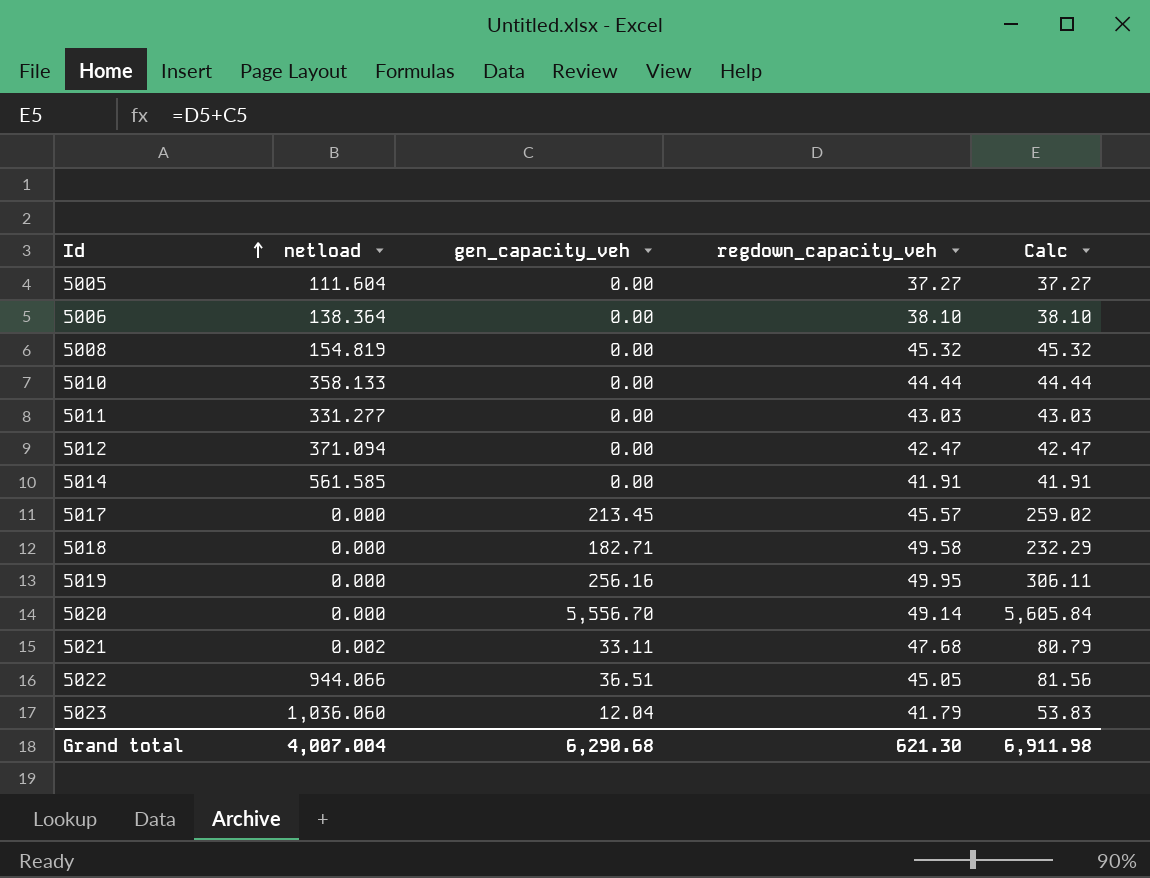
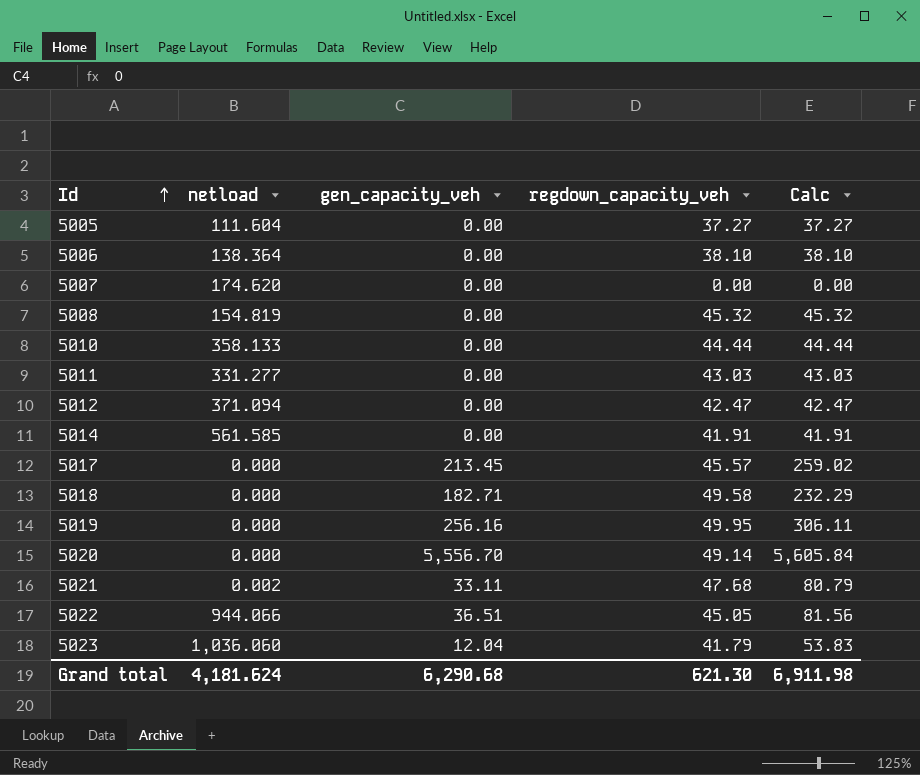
row 5007: none -> 174.620 | 0.00 | 0.00 | 0.00
Grand total | netload: 4,007.004 -> 4,181.624

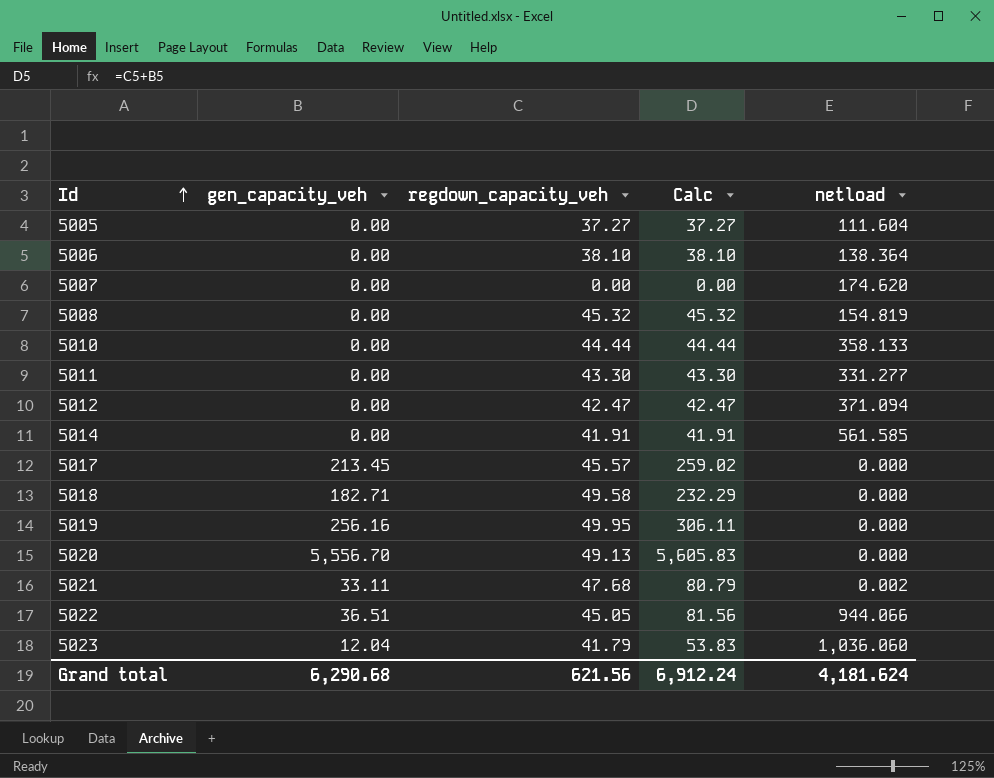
column netload | position: 2 -> 5
5011 | regdown_capacity_veh: 43.03 -> 43.30
5011 | Calc: 43.03 -> 43.30
5020 | regdown_capacity_veh: 49.14 -> 49.13
5020 | Calc: 5,605.84 -> 5,605.83
Grand total | regdown_capacity_veh: 621.30 -> 621.56
Grand total | Calc: 6,911.98 -> 6,912.24

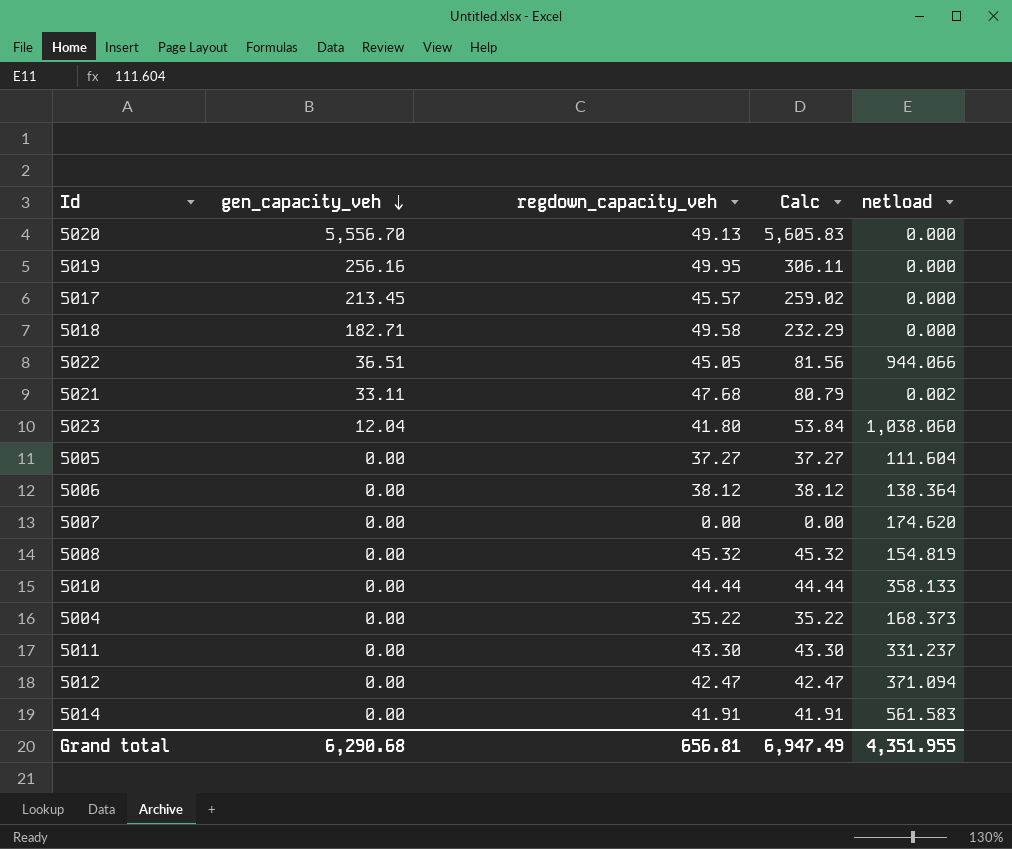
row order: Id ascending -> gen_capacity_veh descending
5023 | regdown_capacity_veh: 41.79 -> 41.80
5023 | Calc: 53.83 -> 53.84
5023 | netload: 1,036.060 -> 1,038.060
5006 | regdown_capacity_veh: 38.10 -> 38.12
5006 | Calc: 38.10 -> 38.12
row 5004: none -> 0.00 | 35.22 | 35.22 | 168.373
5011 | netload: 331.277 -> 331.237
5014 | netload: 561.585 -> 561.583
Grand total | regdown_capacity_veh: 621.56 -> 656.81
Grand total | Calc: 6,912.24 -> 6,947.49
Grand total | netload: 4,181.624 -> 4,351.955

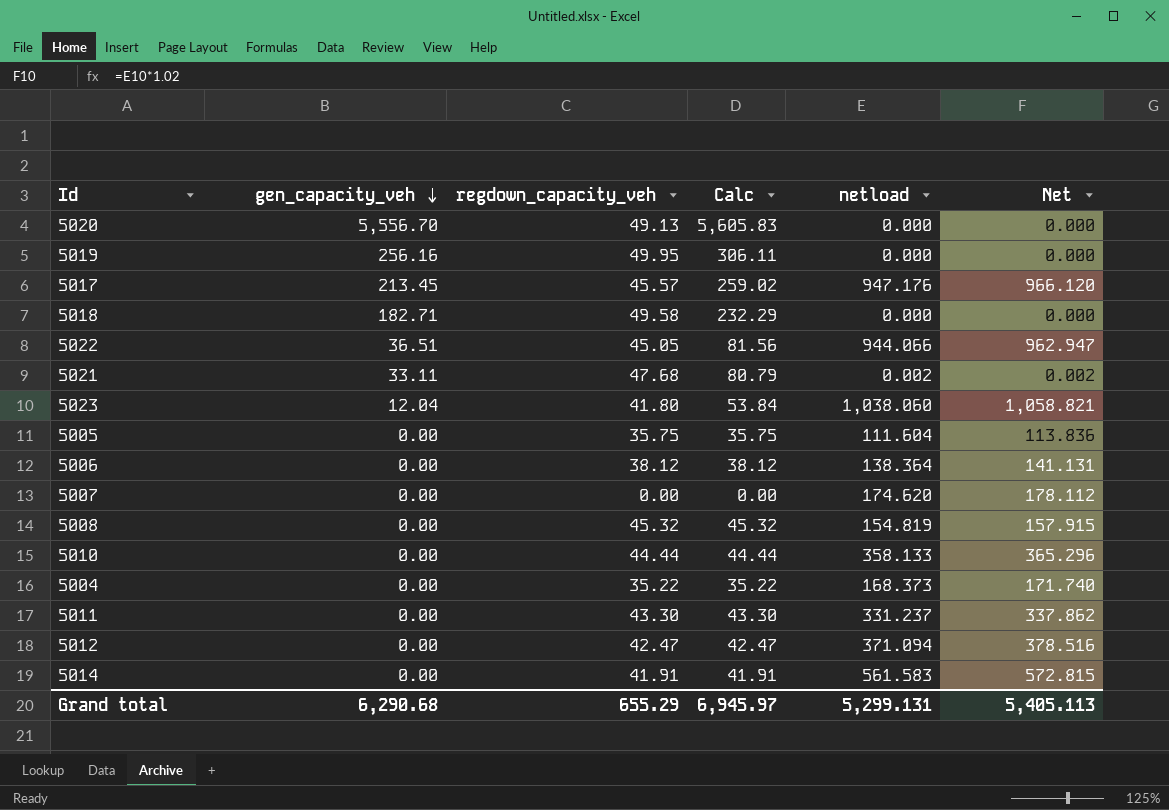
column Net | formula: none -> [netload] * 1.02
5017 | netload: 0.000 -> 947.176
5005 | regdown_capacity_veh: 37.27 -> 35.75
5005 | Calc: 37.27 -> 35.75
Grand total | regdown_capacity_veh: 656.81 -> 655.29
Grand total | Calc: 6,947.49 -> 6,945.97
Grand total | netload: 4,351.955 -> 5,299.131

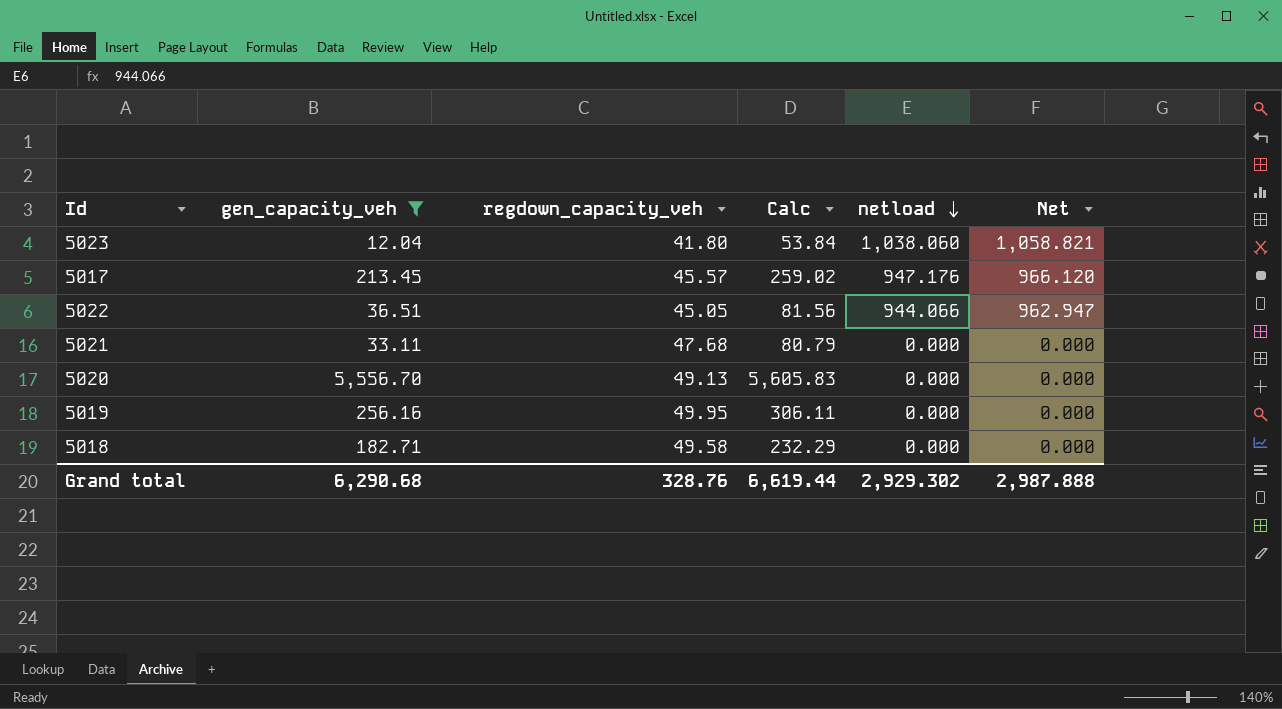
filter: none -> gen_capacity_veh != 0.00
row order: gen_capacity_veh descending -> netload descending
5021 | netload: 0.002 -> 0.000
5021 | Net: 0.002 -> 0.000
Grand total | regdown_capacity_veh: 655.29 -> 328.76
Grand total | Calc: 6,945.97 -> 6,619.44
Grand total | netload: 5,299.131 -> 2,929.302
Grand total | Net: 5,405.113 -> 2,987.888

